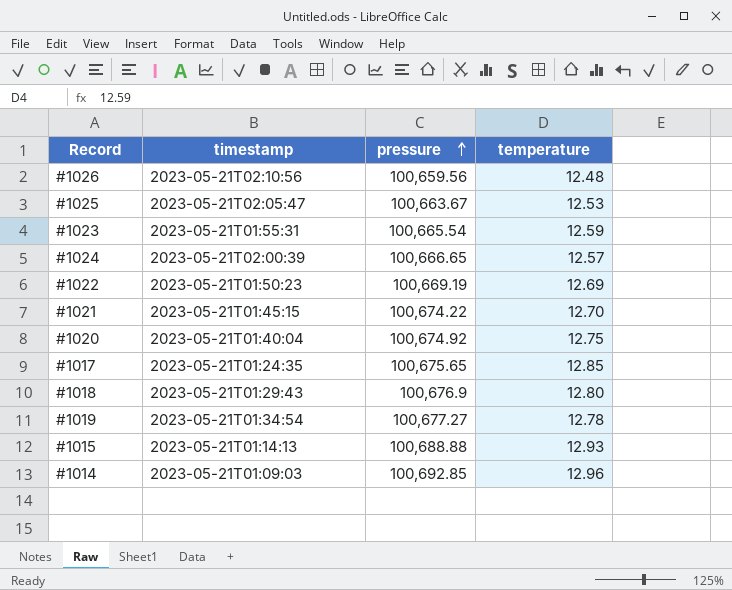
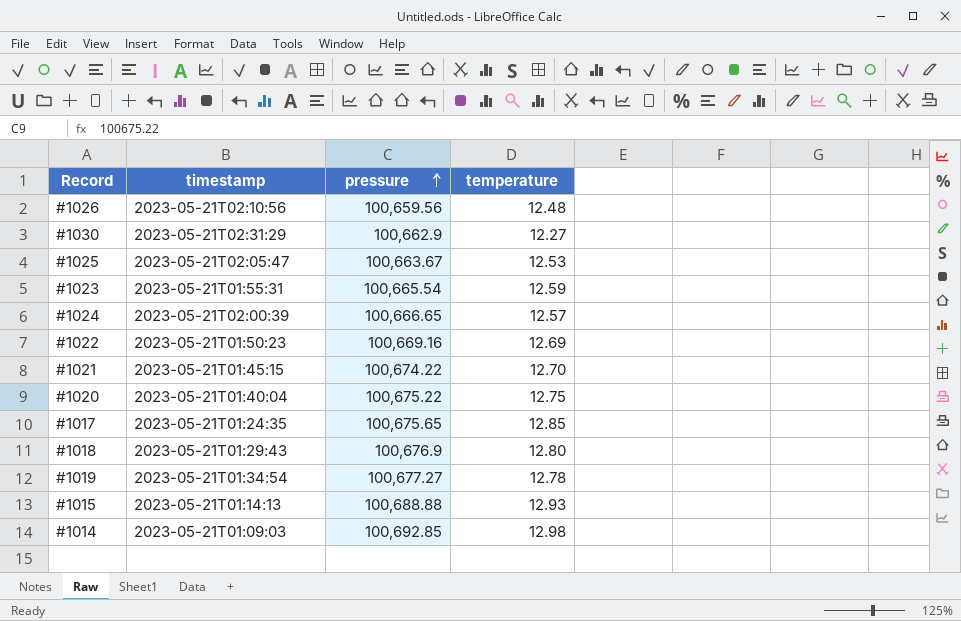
row #1030: none -> 2023-05-21T02:31:29 | 100,662.9 | 12.27
#1022 | pressure: 100,669.19 -> 100,669.16
#1020 | pressure: 100,674.92 -> 100,675.22
#1014 | temperature: 12.96 -> 12.98

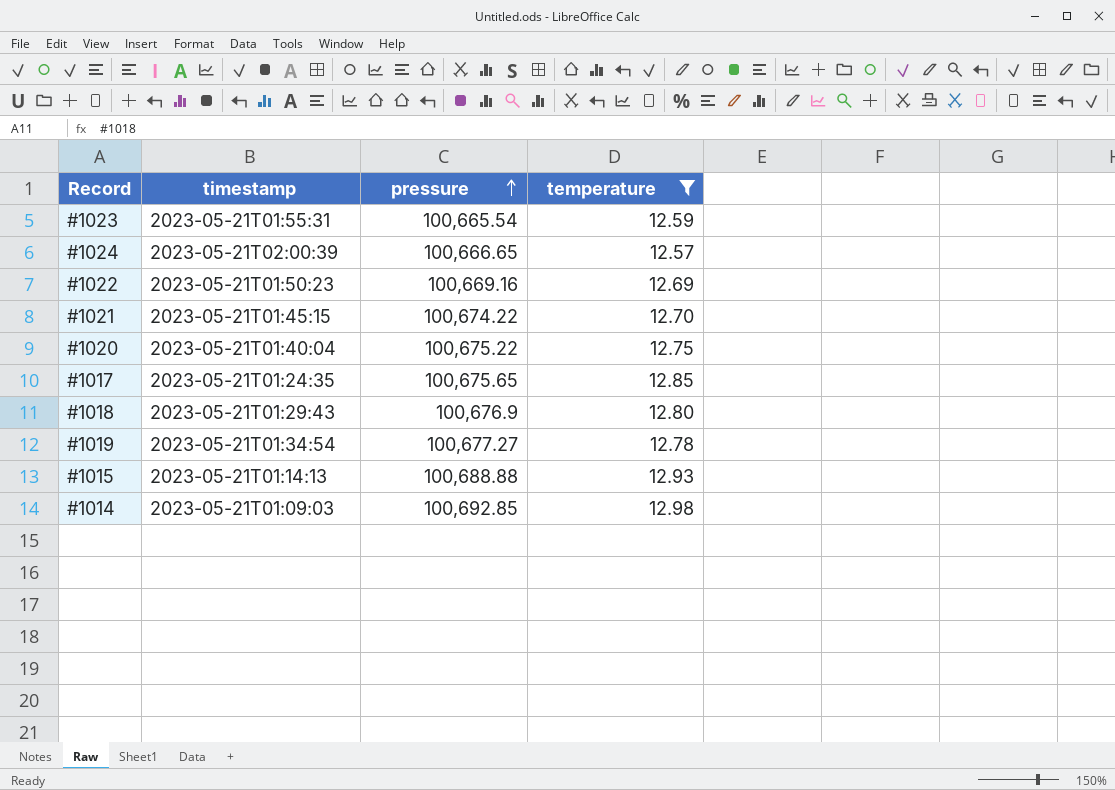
filter: none -> temperature >= 12.57

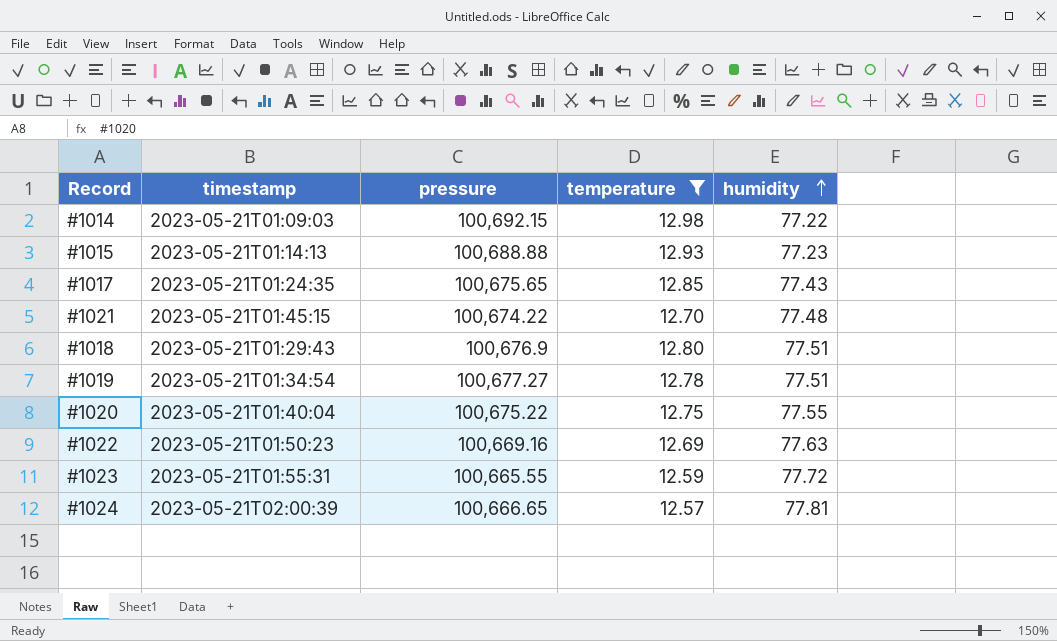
row order: pressure ascending -> humidity ascending
column humidity | position: none -> 5
#1014 | pressure: 100,692.85 -> 100,692.15
#1023 | pressure: 100,665.54 -> 100,665.55

